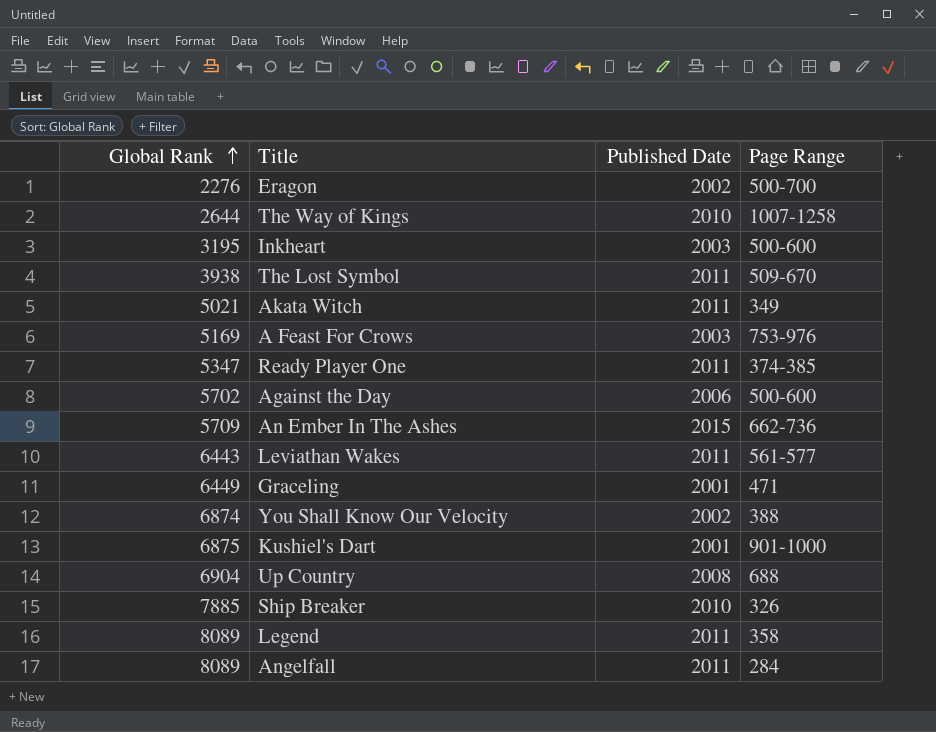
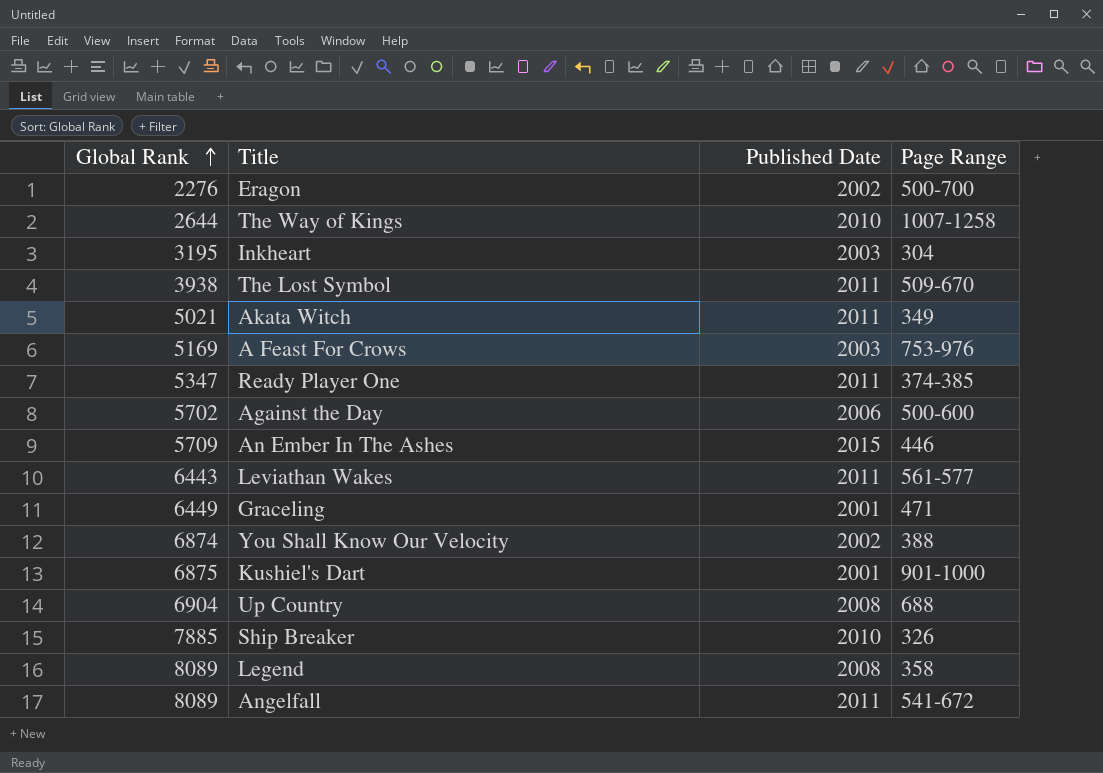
Inkheart | Page Range: 500-600 -> 304
An Ember In The Ashes | Page Range: 662-736 -> 446
Legend | Published Date: 2011 -> 2008
Angelfall | Page Range: 284 -> 541-672

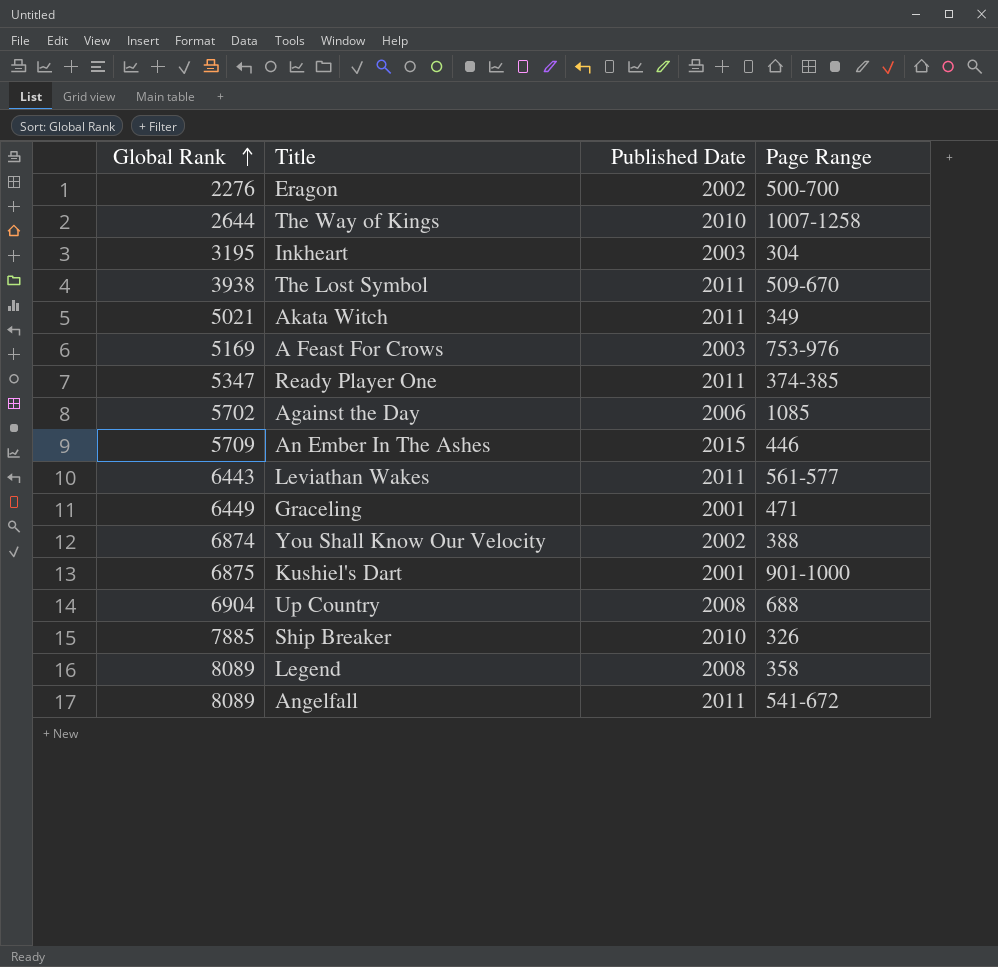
Against the Day | Page Range: 500-600 -> 1085

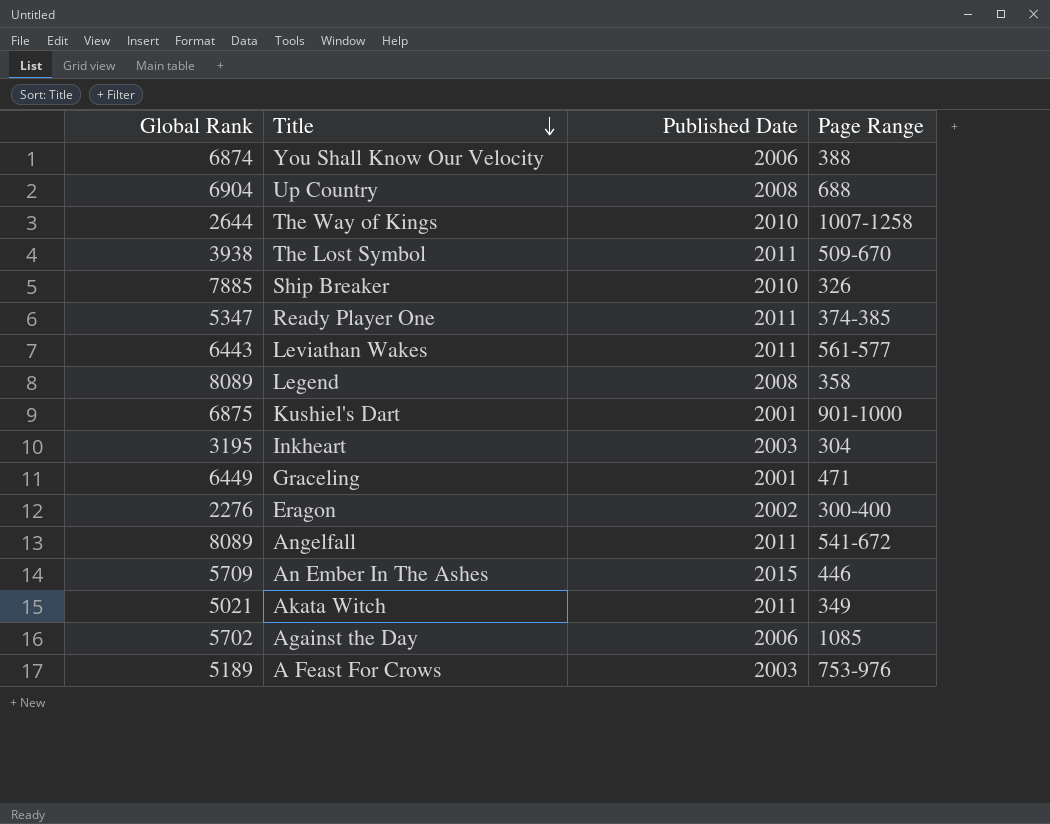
row order: Global Rank ascending -> Title descending
You Shall Know Our Velocity | Published Date: 2002 -> 2006
Eragon | Page Range: 500-700 -> 300-400
A Feast For Crows | Global Rank: 5169 -> 5189

